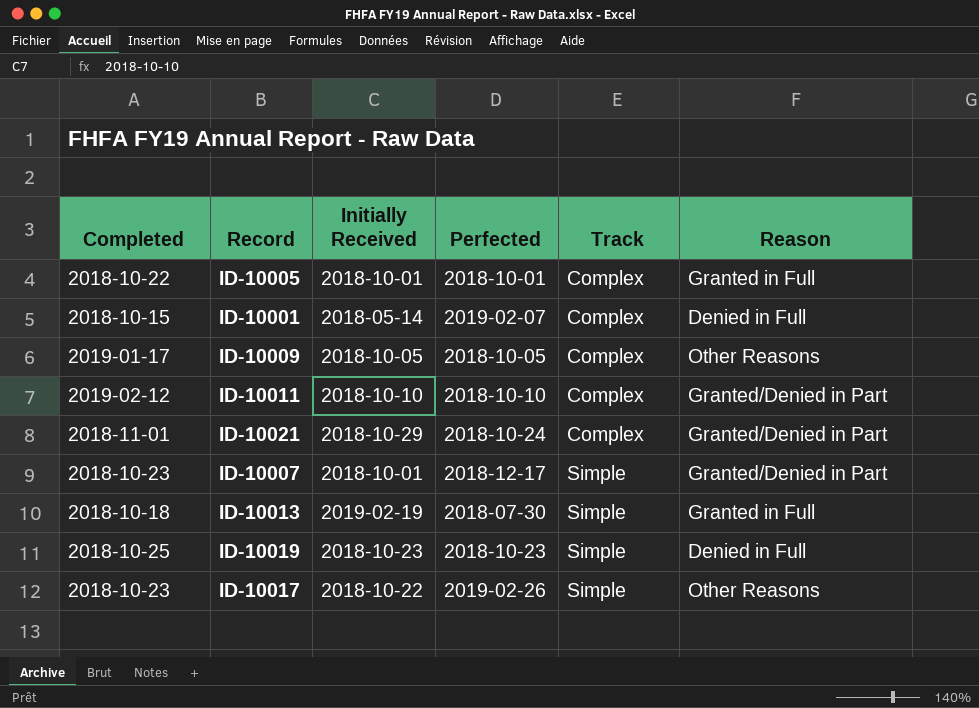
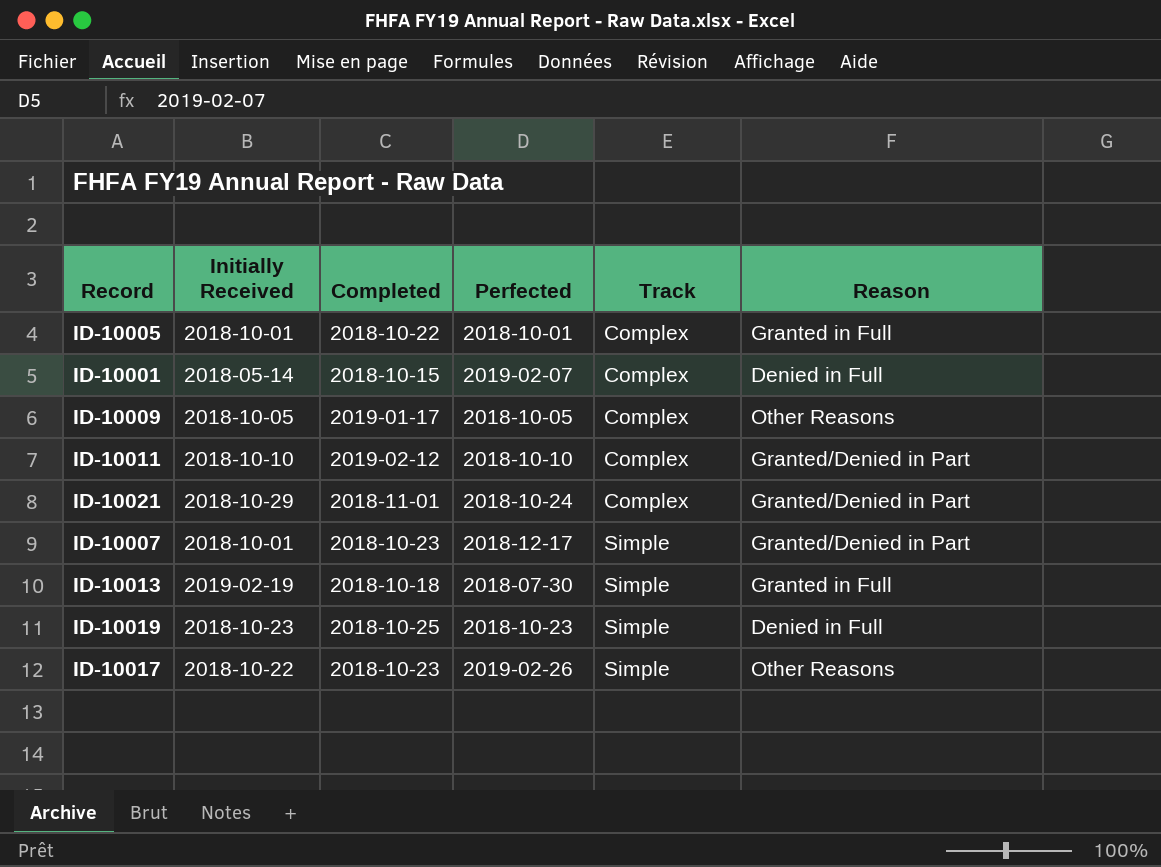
column Completed | position: 1 -> 3

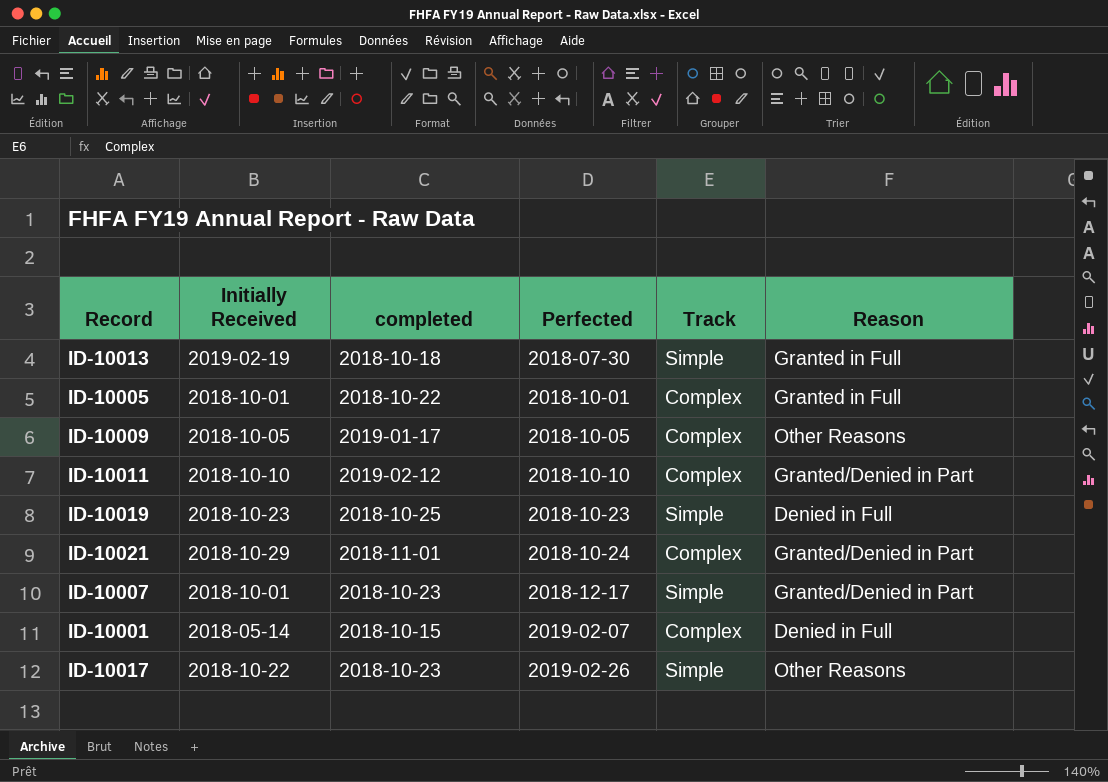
row order: Track ascending -> Perfected ascending
column name: Completed -> completed

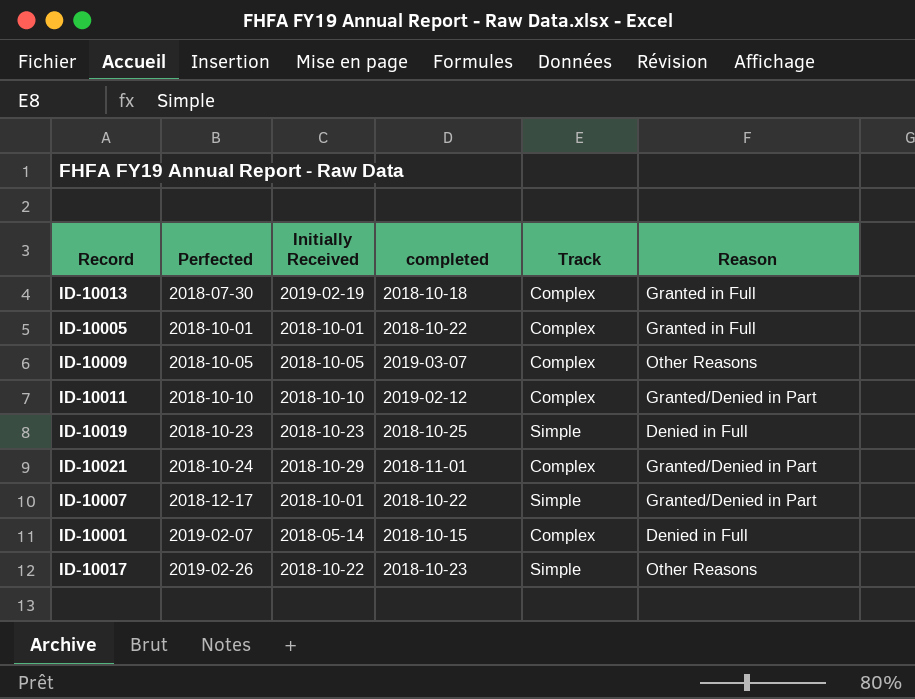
column Perfected | position: 4 -> 2
ID-10013 | Track: Simple -> Complex
ID-10009 | completed: 2019-01-17 -> 2019-03-07
ID-10007 | completed: 2018-10-23 -> 2018-10-22

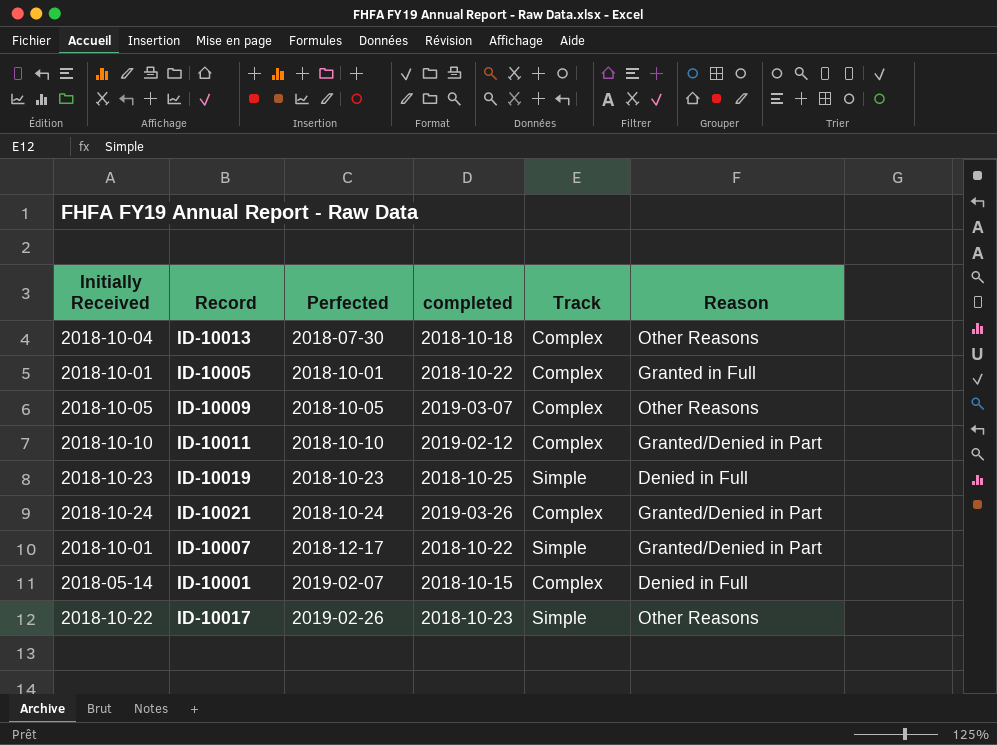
column Initially Received | position: 3 -> 1
ID-10013 | Initially Received: 2019-02-19 -> 2018-10-04
ID-10013 | Reason: Granted in Full -> Other Reasons
ID-10021 | Initially Received: 2018-10-29 -> 2018-10-24
ID-10021 | completed: 2018-11-01 -> 2019-03-26

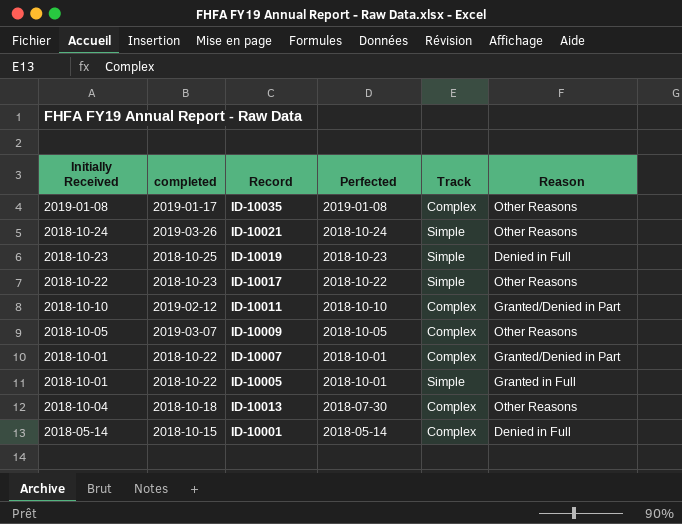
row order: Perfected ascending -> Perfected descending
column completed | position: 4 -> 2
row ID-10035: none -> 2019-01-08 | 2019-01-17 | 2019-01-08 | Complex | Other Reasons
ID-10021 | Track: Complex -> Simple
ID-10021 | Reason: Granted/Denied in Part -> Other Reasons
ID-10017 | Perfected: 2019-02-26 -> 2018-10-22
ID-10007 | Perfected: 2018-12-17 -> 2018-10-01
ID-10007 | Track: Simple -> Complex
ID-10005 | Track: Complex -> Simple
ID-10001 | Perfected: 2019-02-07 -> 2018-05-14

